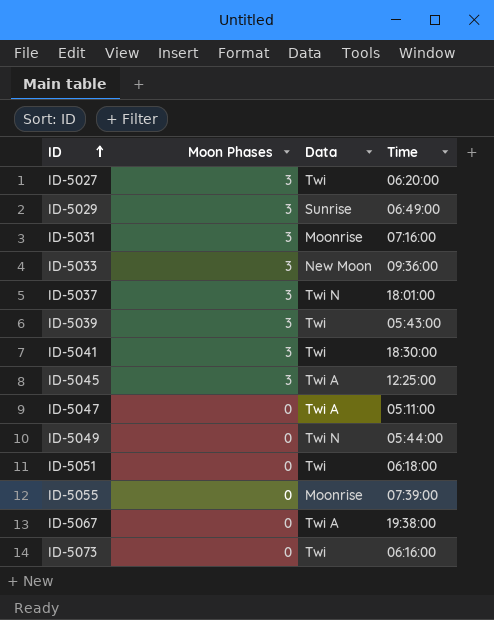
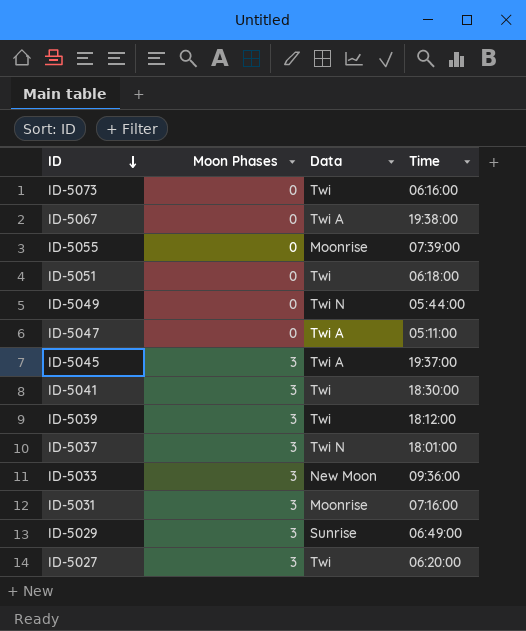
row order: ID ascending -> ID descending
ID-5045 | Time: 12:25:00 -> 19:37:00
ID-5039 | Time: 05:43:00 -> 18:12:00

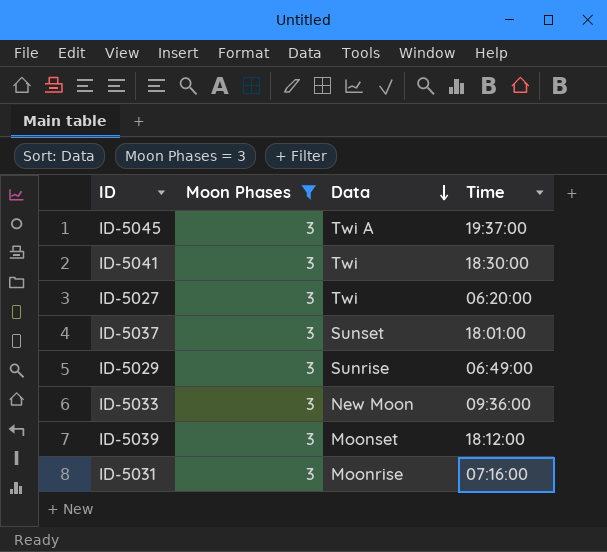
filter: none -> Moon Phases = 3
row order: ID descending -> Data descending
ID-5037 | Data: Twi N -> Sunset
ID-5039 | Data: Twi -> Moonset

